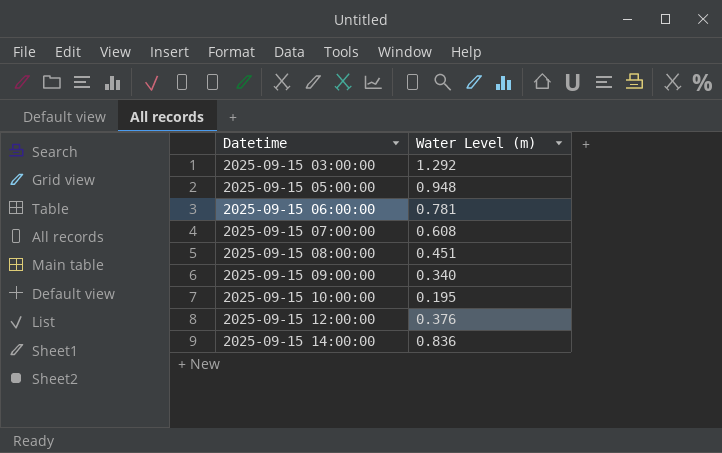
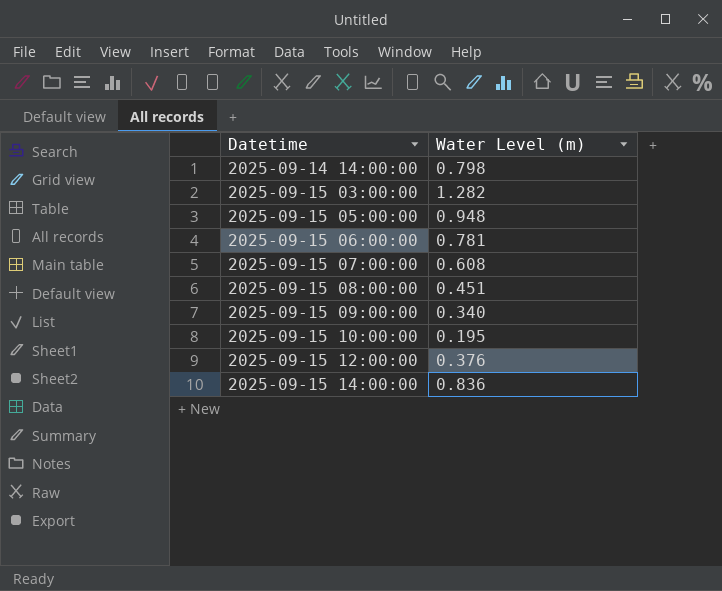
row 2025-09-14 14:00:00: none -> 0.798
2025-09-15 03:00:00 | Water Level (m): 1.292 -> 1.282

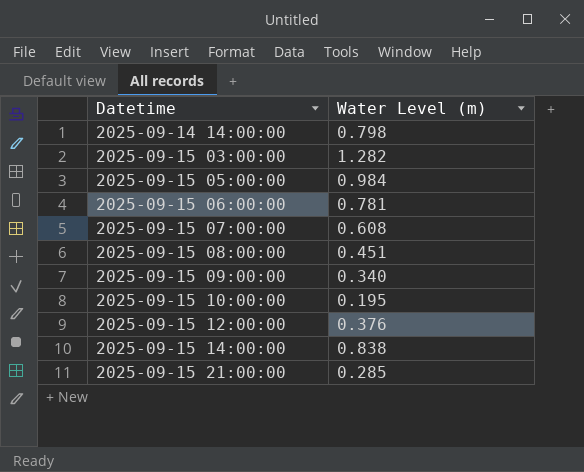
2025-09-15 05:00:00 | Water Level (m): 0.948 -> 0.984
2025-09-15 14:00:00 | Water Level (m): 0.836 -> 0.838
row 2025-09-15 21:00:00: none -> 0.285

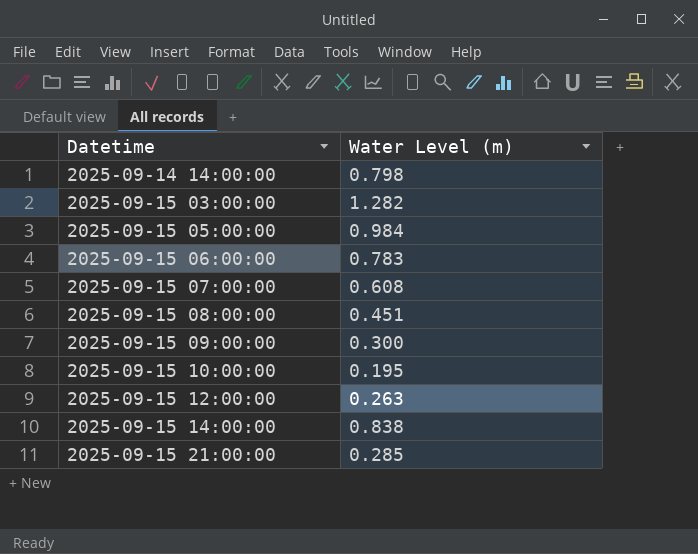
2025-09-15 06:00:00 | Water Level (m): 0.781 -> 0.783
2025-09-15 09:00:00 | Water Level (m): 0.340 -> 0.300
2025-09-15 12:00:00 | Water Level (m): 0.376 -> 0.263

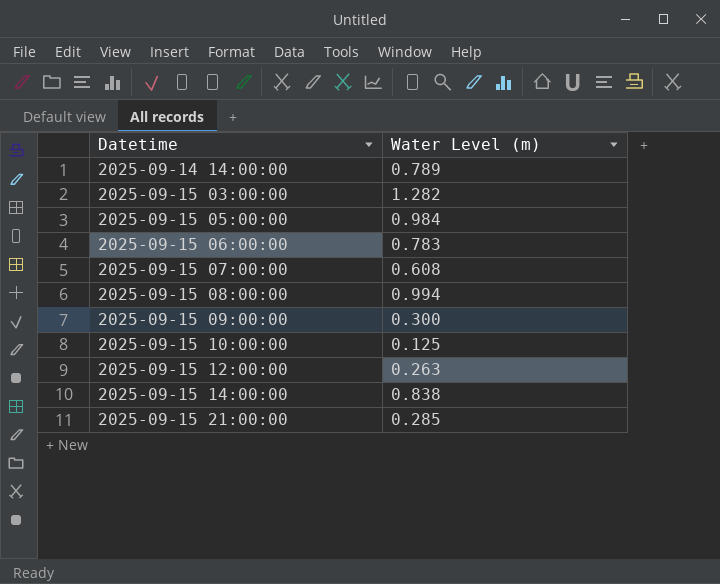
2025-09-14 14:00:00 | Water Level (m): 0.798 -> 0.789
2025-09-15 08:00:00 | Water Level (m): 0.451 -> 0.994
2025-09-15 10:00:00 | Water Level (m): 0.195 -> 0.125

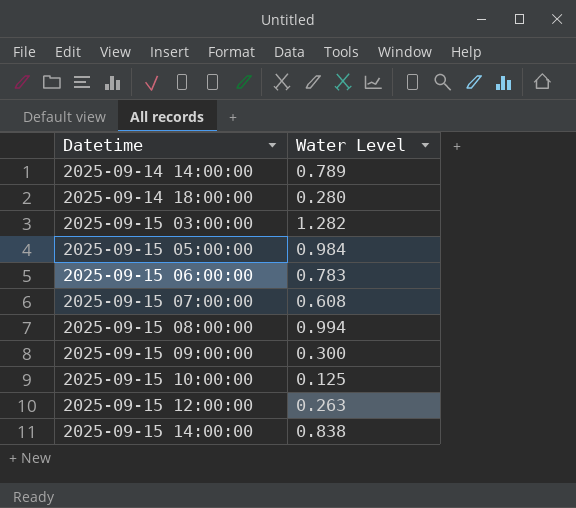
column name: Water Level (m) -> Water Level
row 2025-09-15 21:00:00: 0.285 -> none
row 2025-09-14 18:00:00: none -> 0.280

